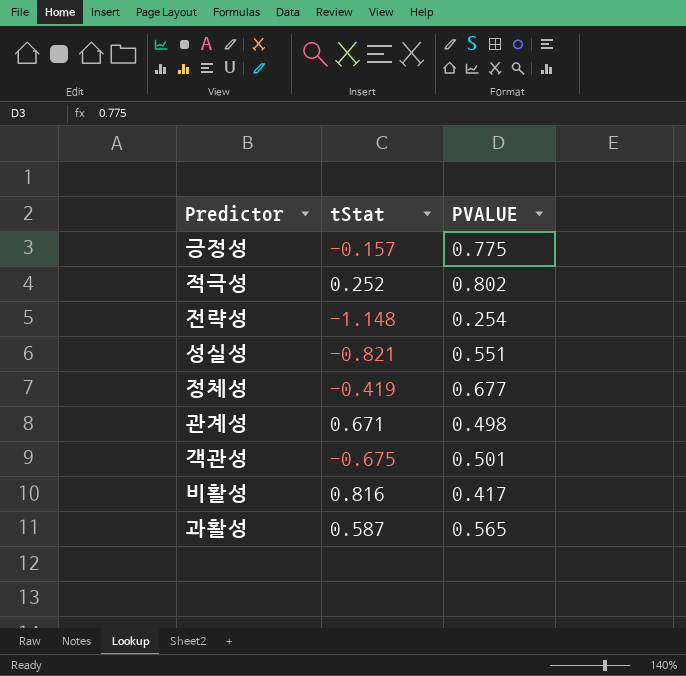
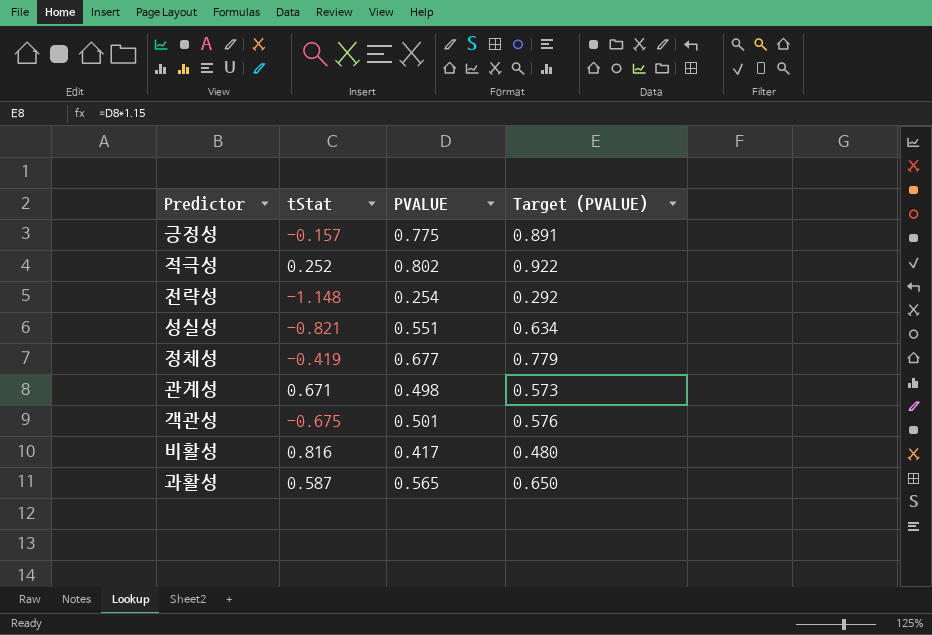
column Target (PVALUE) | formula: none -> [PVALUE] * 1.15

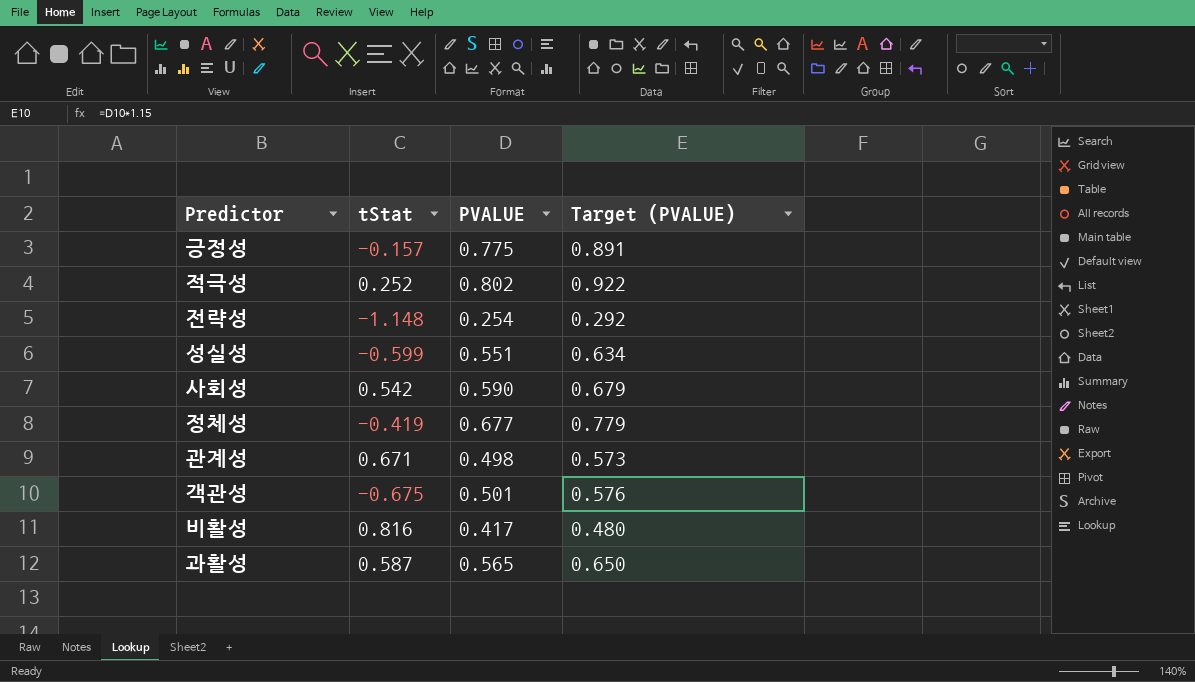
성실성 | tStat: -0.821 -> -0.599
row 사회성: none -> 0.542 | 0.590 | 0.679

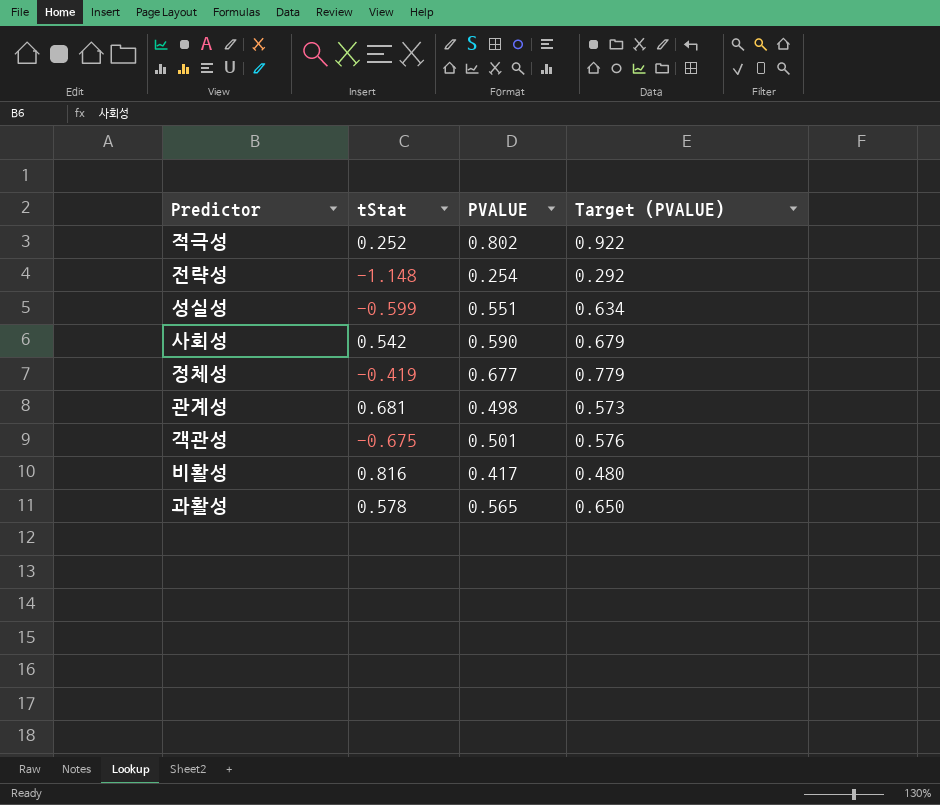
row 긍정성: -0.157 | 0.775 | 0.891 -> none
관계성 | tStat: 0.671 -> 0.681
과활성 | tStat: 0.587 -> 0.578

